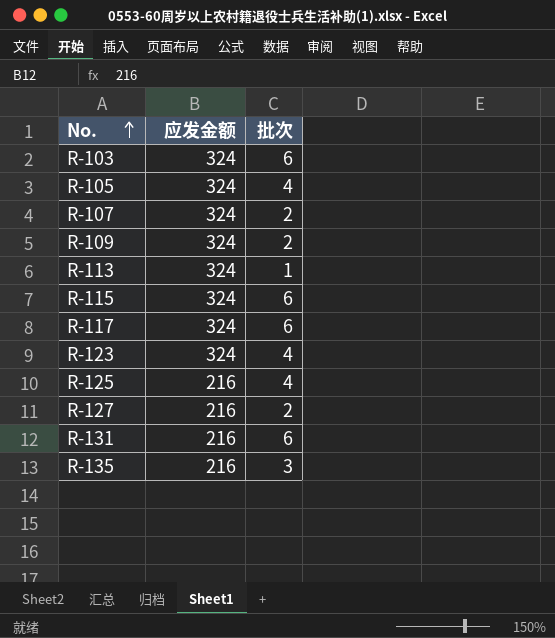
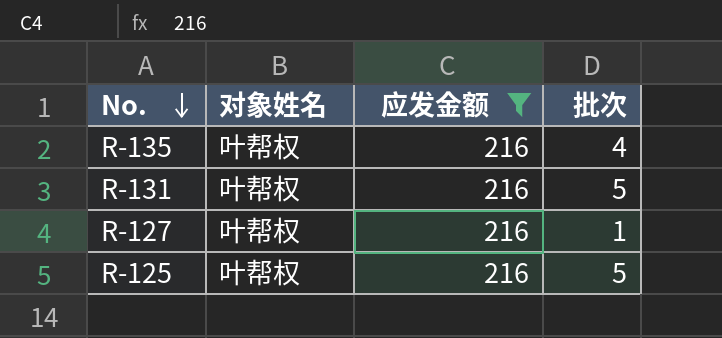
filter: none -> 应发金额 = 216
row order: No. ascending -> No. descending
column 对象姓名 | position: none -> 2
R-135 | 批次: 3 -> 4
R-131 | 批次: 6 -> 5
R-127 | 批次: 2 -> 1
R-125 | 批次: 4 -> 5

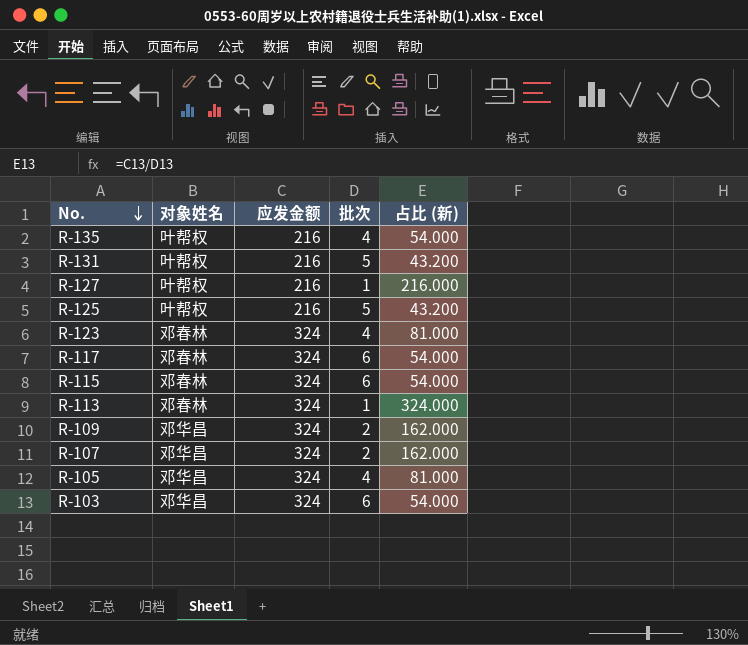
filter: 应发金额 = 216 -> none
column 占比 (新) | formula: none -> [应发金额] / [批次]

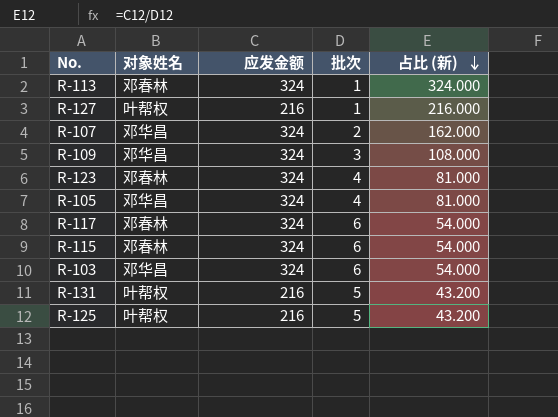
row order: No. descending -> 占比 (新) descending
row R-135: 叶帮权 | 216 | 4 | 54.000 -> none
R-109 | 批次: 2 -> 3
R-109 | 占比 (新): 162.000 -> 108.000

